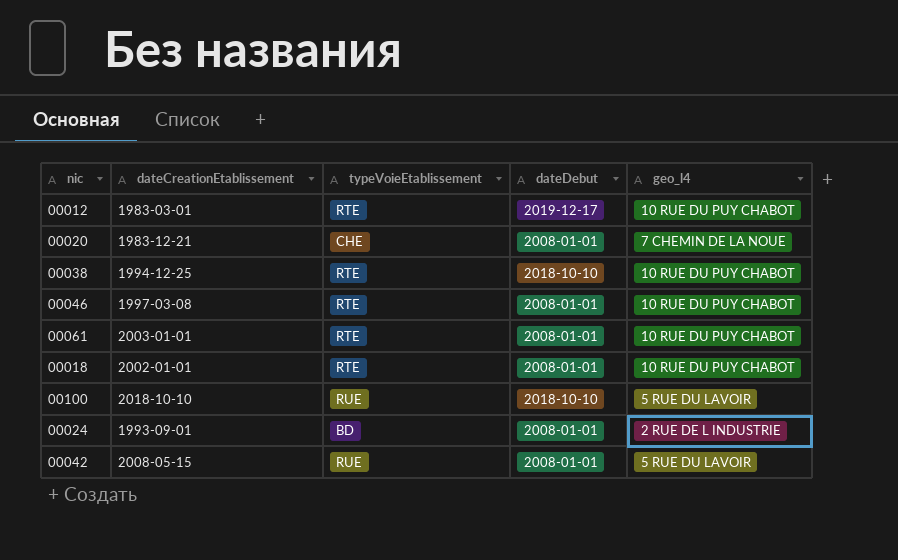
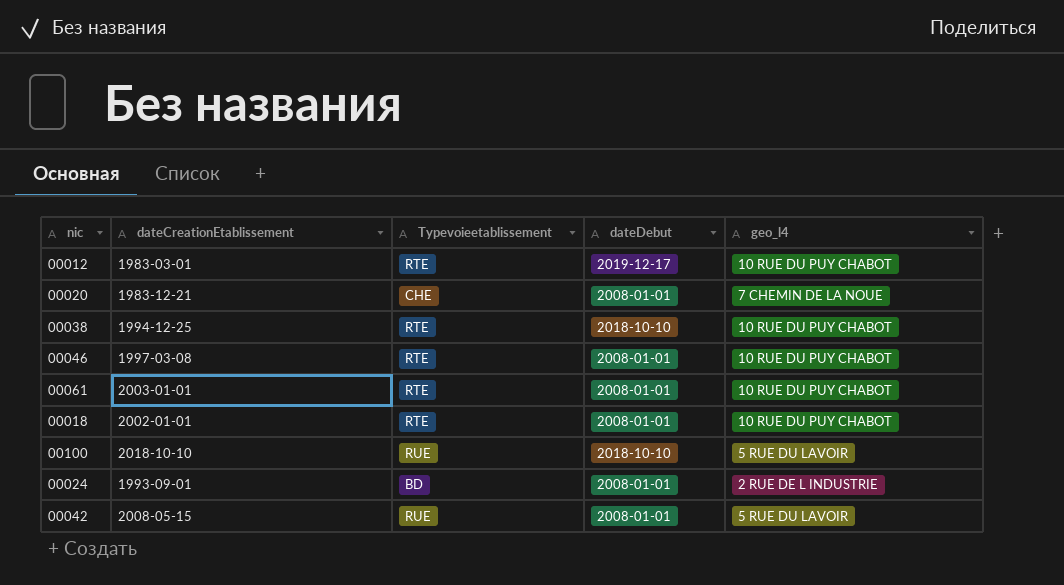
column name: typeVoieEtablissement -> Typevoieetablissement

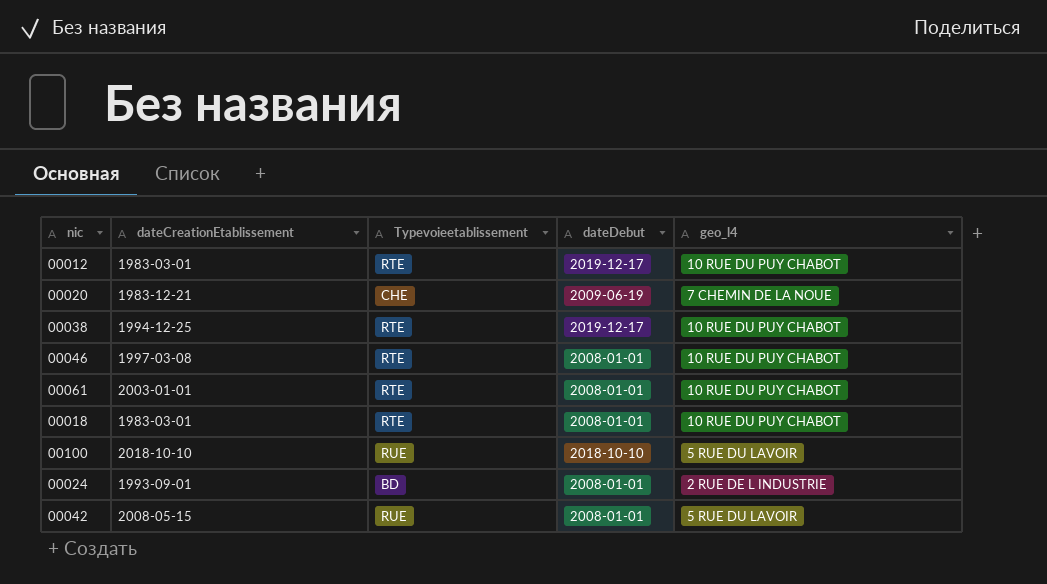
00020 | dateDebut: 2008-01-01 -> 2009-06-19
00038 | dateDebut: 2018-10-10 -> 2019-12-17
00018 | dateCreationEtablissement: 2002-01-01 -> 1983-03-01

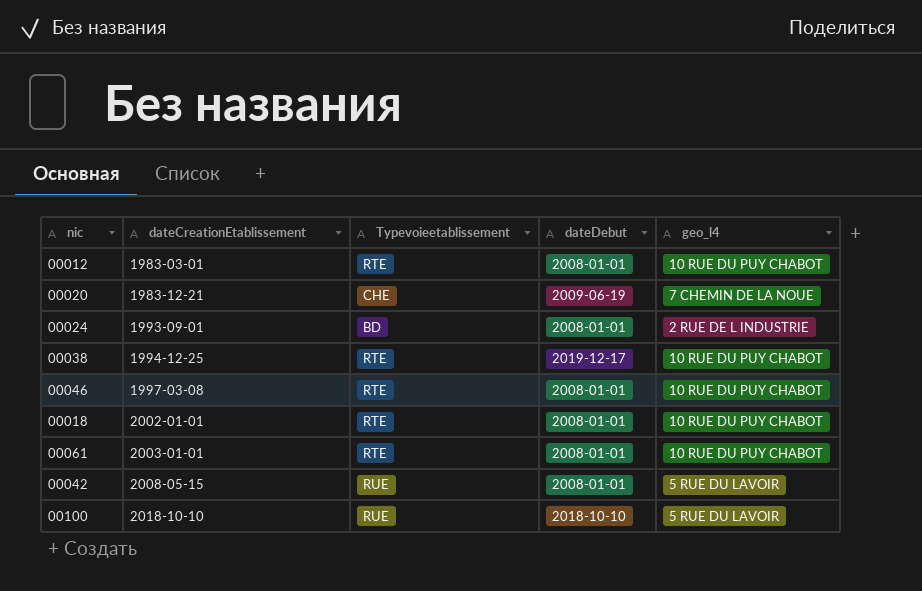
row order: none -> dateCreationEtablissement ascending
00012 | dateDebut: 2019-12-17 -> 2008-01-01
00018 | dateCreationEtablissement: 1983-03-01 -> 2002-01-01

